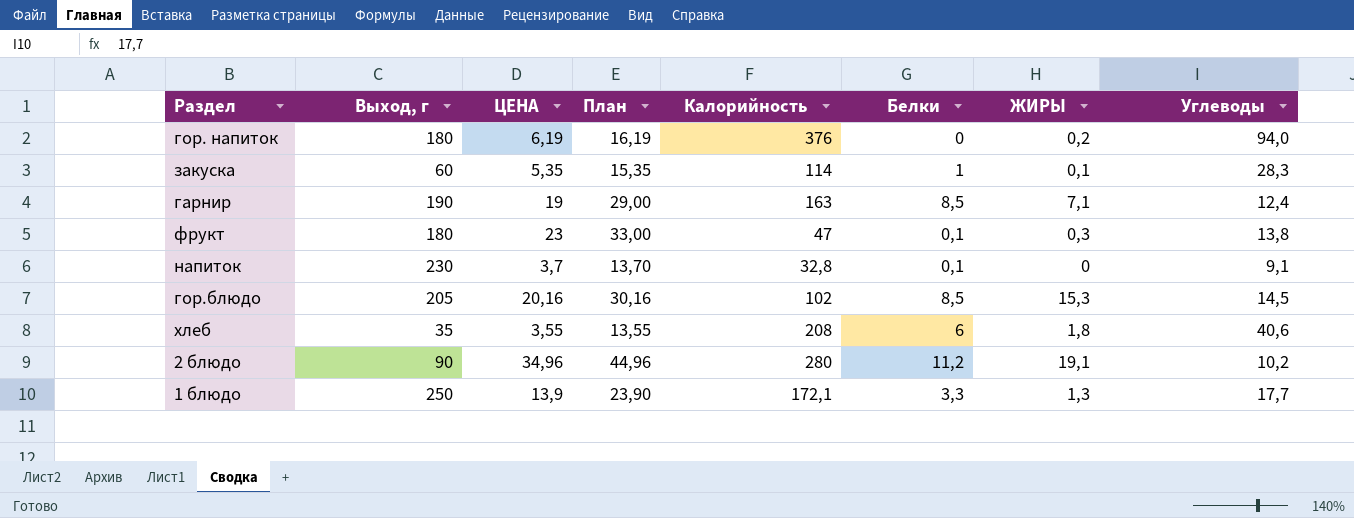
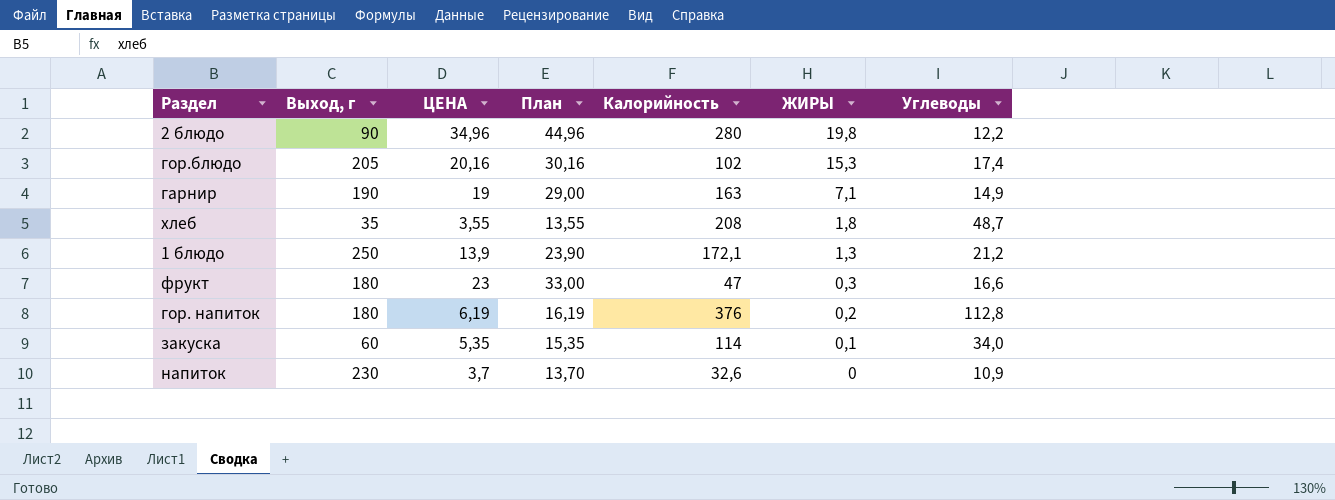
row order: none -> ЖИРЫ descending
column Белки | position: 6 -> none
2 блюдо | ЖИРЫ: 19,1 -> 19,8
2 блюдо | Углеводы: 10,2 -> 12,2
гор.блюдо | Углеводы: 14,5 -> 17,4
гарнир | Углеводы: 12,4 -> 14,9
хлеб | Углеводы: 40,6 -> 48,7
1 блюдо | Углеводы: 17,7 -> 21,2
фрукт | Углеводы: 13,8 -> 16,6
гор. напиток | Углеводы: 94,0 -> 112,8
закуска | Углеводы: 28,3 -> 34,0
напиток | Калорийность: 32,8 -> 32,6
напиток | Углеводы: 9,1 -> 10,9

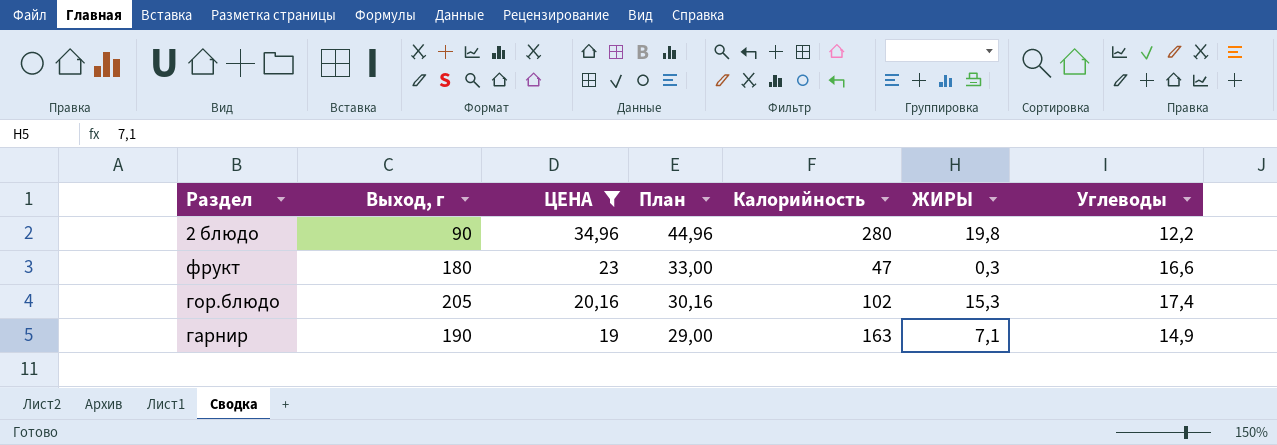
filter: none -> ЦЕНА >= 19
row order: ЖИРЫ descending -> ЦЕНА descending

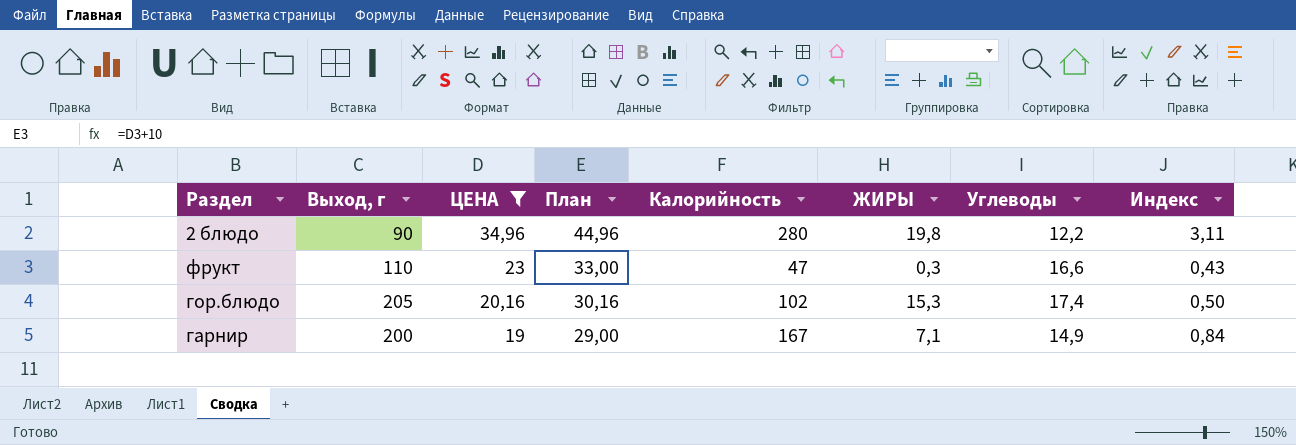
column Индекс | formula: none -> [Калорийность] / [Выход, г]
фрукт | Выход, г: 180 -> 110
гарнир | Выход, г: 190 -> 200
гарнир | Калорийность: 163 -> 167

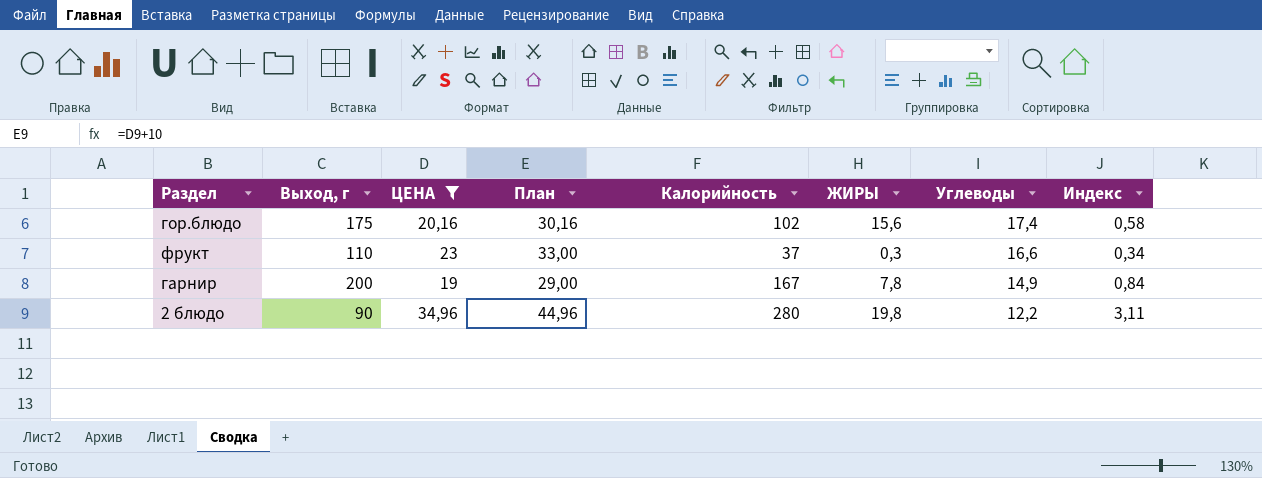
row order: ЦЕНА descending -> Углеводы descending
гор.блюдо | Выход, г: 205 -> 175
гор.блюдо | ЖИРЫ: 15,3 -> 15,6
гор.блюдо | Индекс: 0,50 -> 0,58
фрукт | Калорийность: 47 -> 37
фрукт | Индекс: 0,43 -> 0,34
гарнир | ЖИРЫ: 7,1 -> 7,8

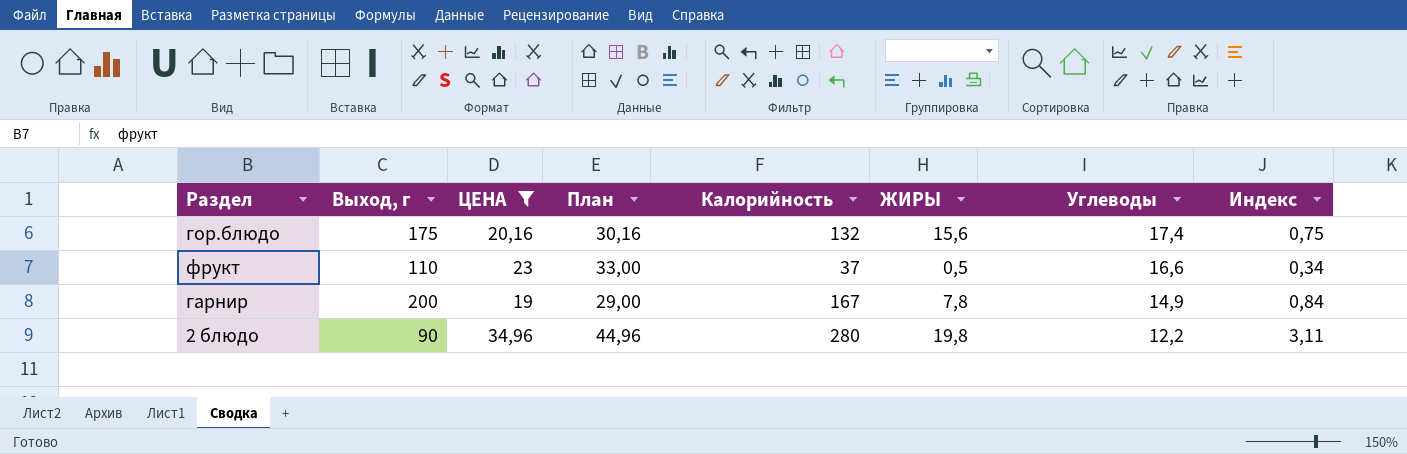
гор.блюдо | Калорийность: 102 -> 132
гор.блюдо | Индекс: 0,58 -> 0,75
фрукт | ЖИРЫ: 0,3 -> 0,5

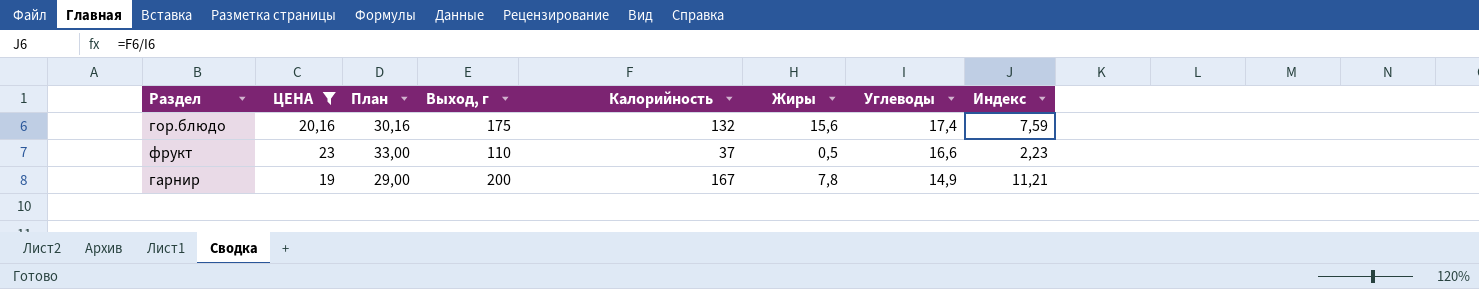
column Выход, г | position: 2 -> 4
column name: ЖИРЫ -> Жиры
column Индекс | formula: [Калорийность] / [Выход, г] -> [Калорийность] / [Углеводы]
row 2 блюдо: 90 | 34,96 | 44,96 | 280 | 19,8 | 12,2 | 3,11 -> none

